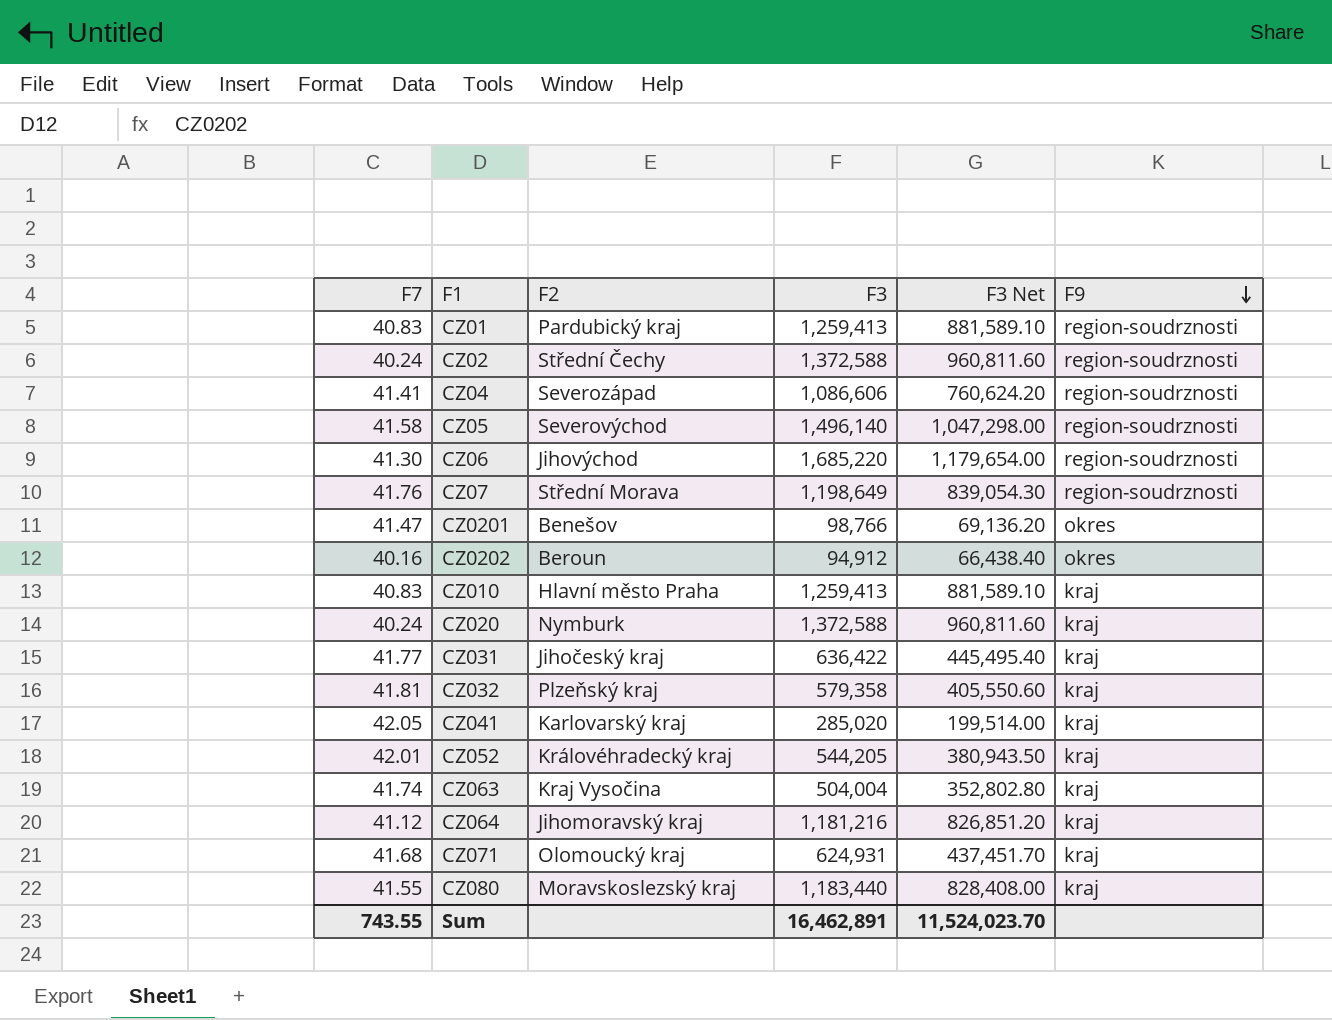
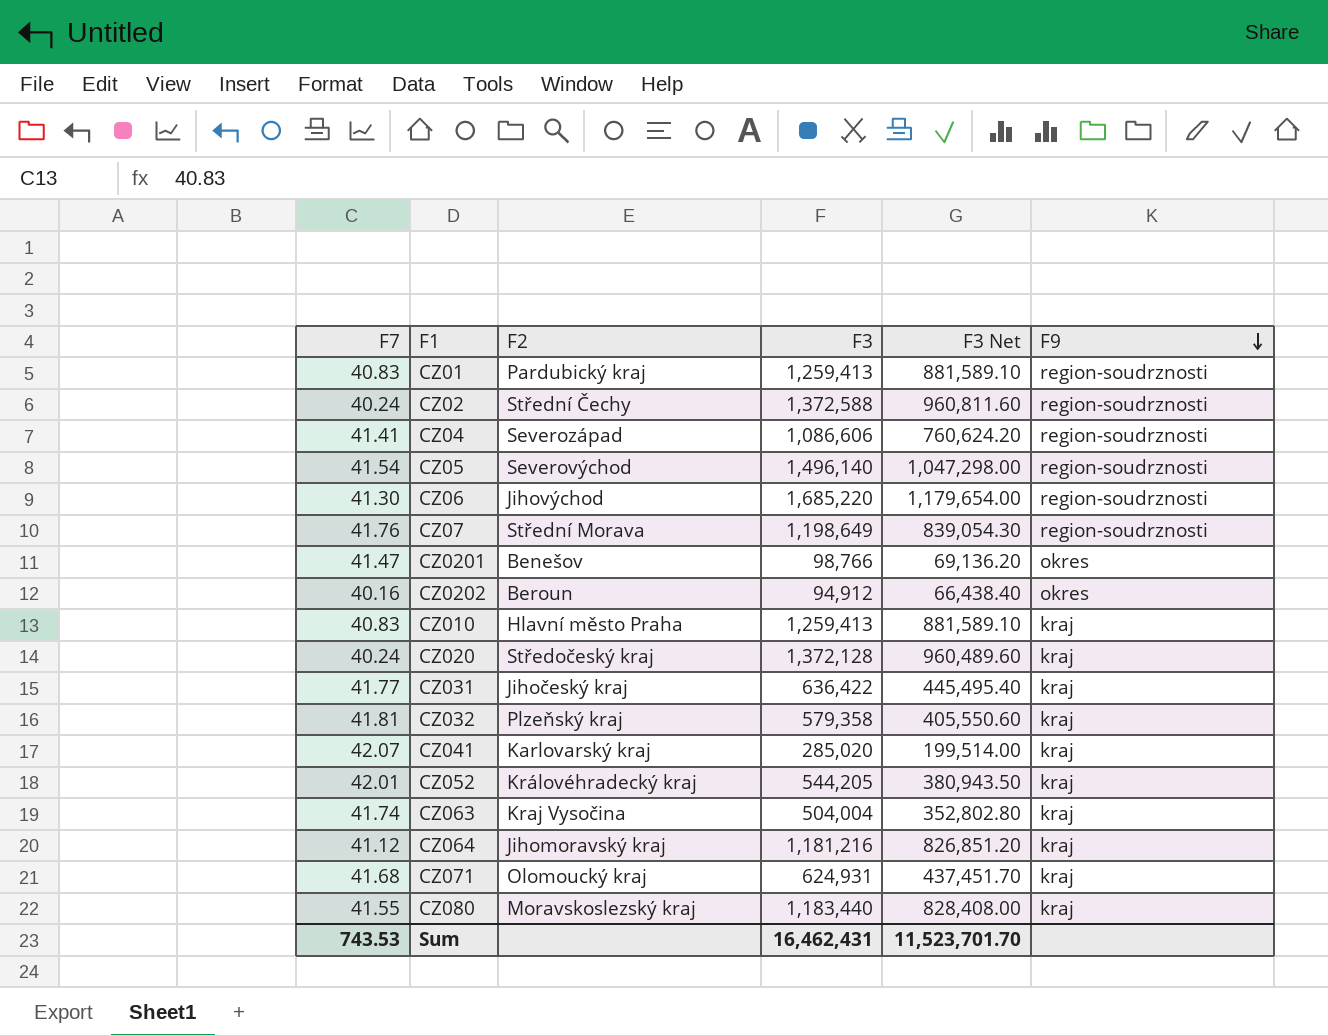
CZ05 | F7: 41.58 -> 41.54
CZ020 | F2: Nymburk -> Středočeský kraj
CZ020 | F3: 1,372,588 -> 1,372,128
CZ020 | F3 Net: 960,811.60 -> 960,489.60
CZ041 | F7: 42.05 -> 42.07
Sum | F7: 743.55 -> 743.53
Sum | F3: 16,462,891 -> 16,462,431
Sum | F3 Net: 11,524,023.70 -> 11,523,701.70

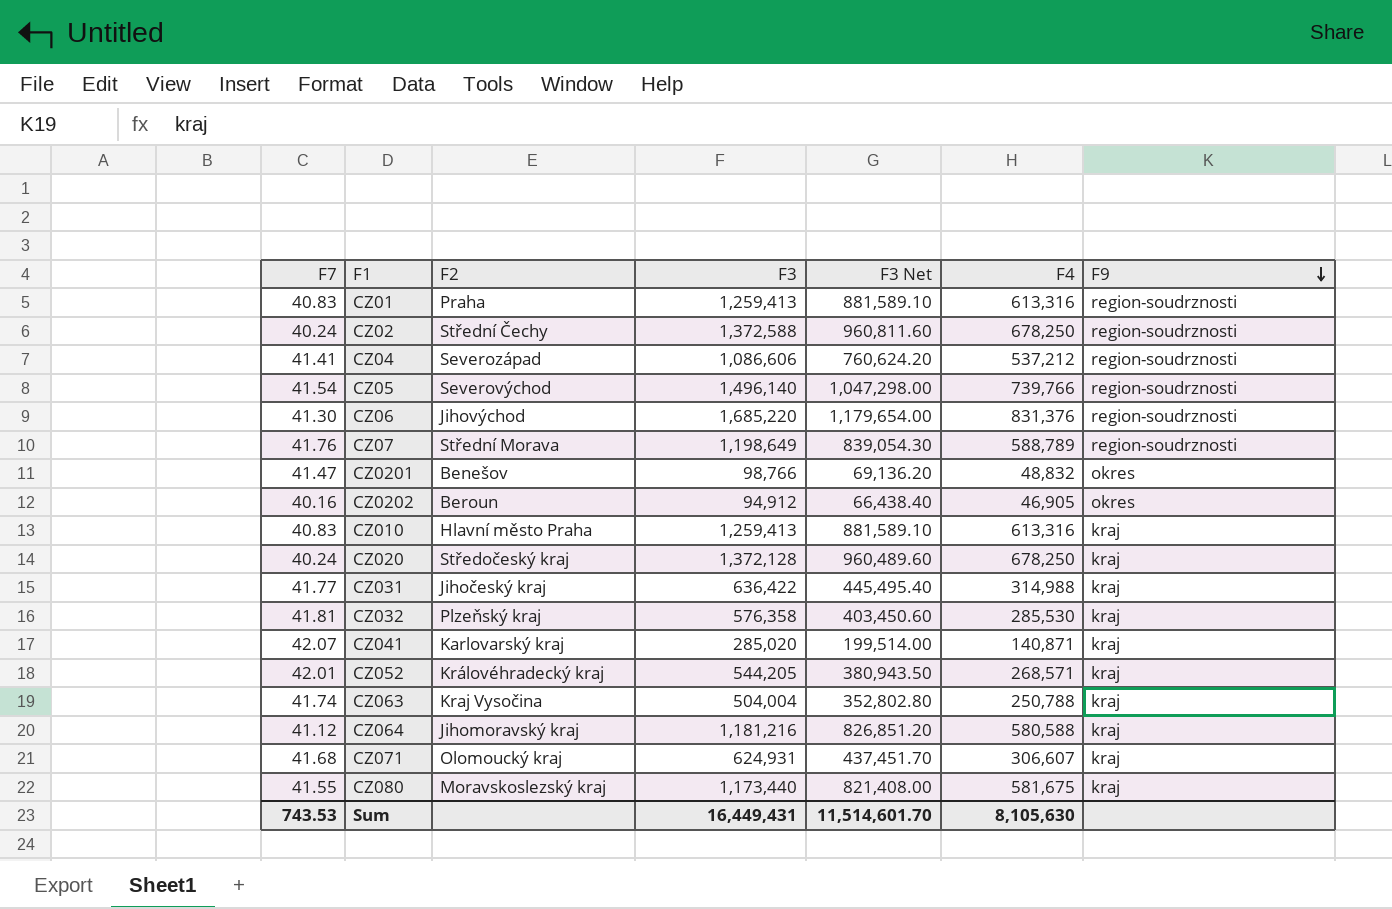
column F4 | position: none -> 6
CZ01 | F2: Pardubický kraj -> Praha
CZ032 | F3: 579,358 -> 576,358
CZ032 | F3 Net: 405,550.60 -> 403,450.60
CZ080 | F3: 1,183,440 -> 1,173,440
CZ080 | F3 Net: 828,408.00 -> 821,408.00
Sum | F3: 16,462,431 -> 16,449,431
Sum | F3 Net: 11,523,701.70 -> 11,514,601.70

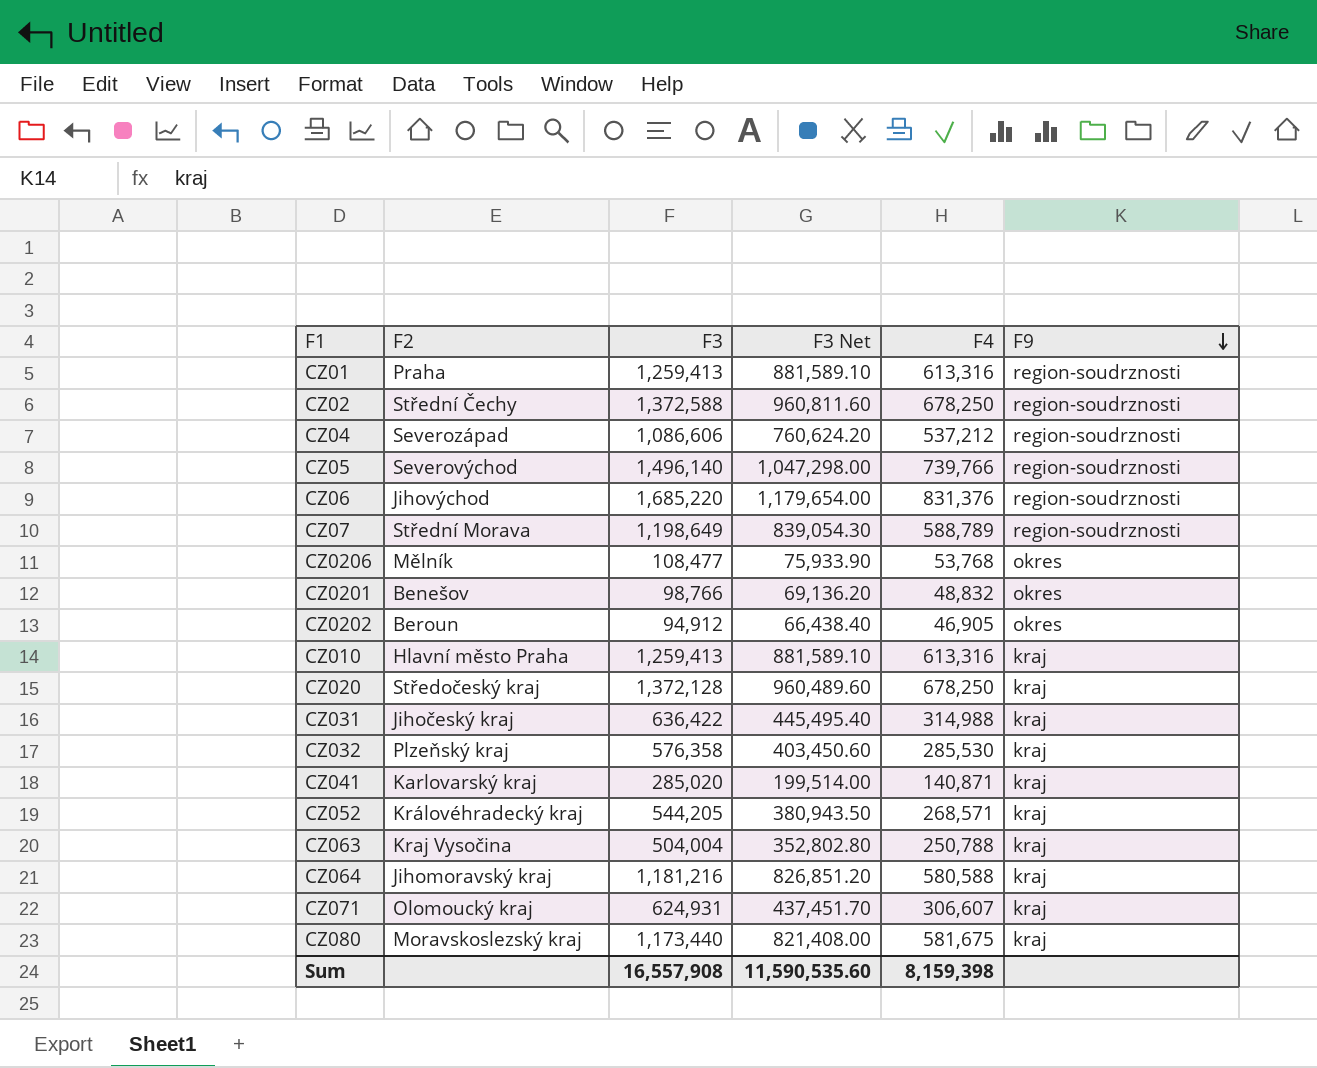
column F7 | position: 1 -> none
row CZ0206: none -> Mělník | 108,477 | 75,933.90 | 53,768 | okres
Sum | F3: 16,449,431 -> 16,557,908
Sum | F3 Net: 11,514,601.70 -> 11,590,535.60
Sum | F4: 8,105,630 -> 8,159,398

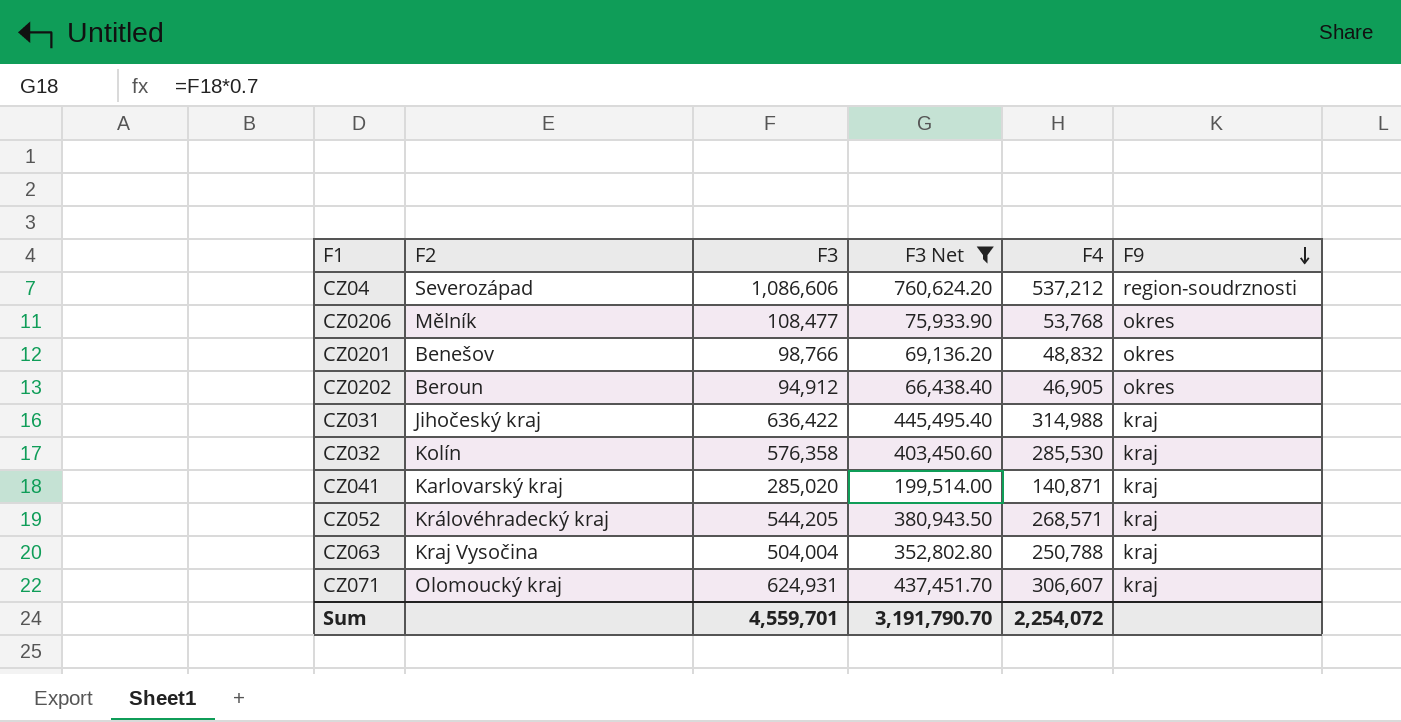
filter: none -> F3 Net <= 760,624.20
CZ032 | F2: Plzeňský kraj -> Kolín
Sum | F3: 16,557,908 -> 4,559,701
Sum | F3 Net: 11,590,535.60 -> 3,191,790.70
Sum | F4: 8,159,398 -> 2,254,072

